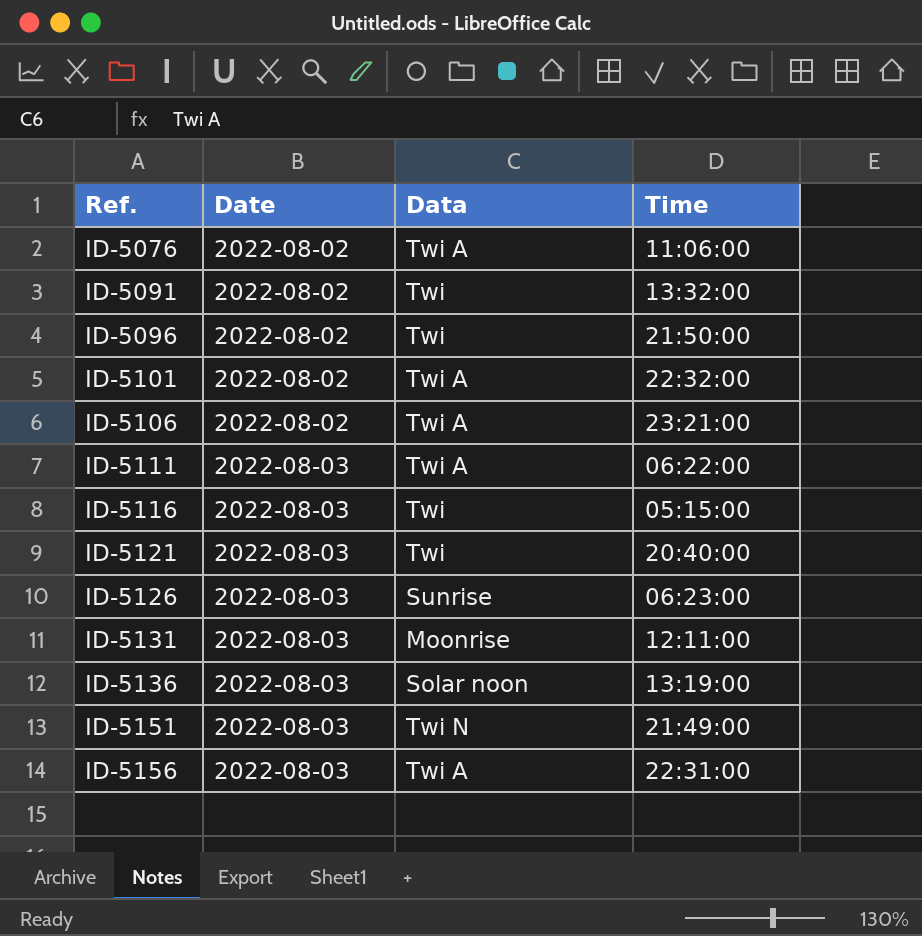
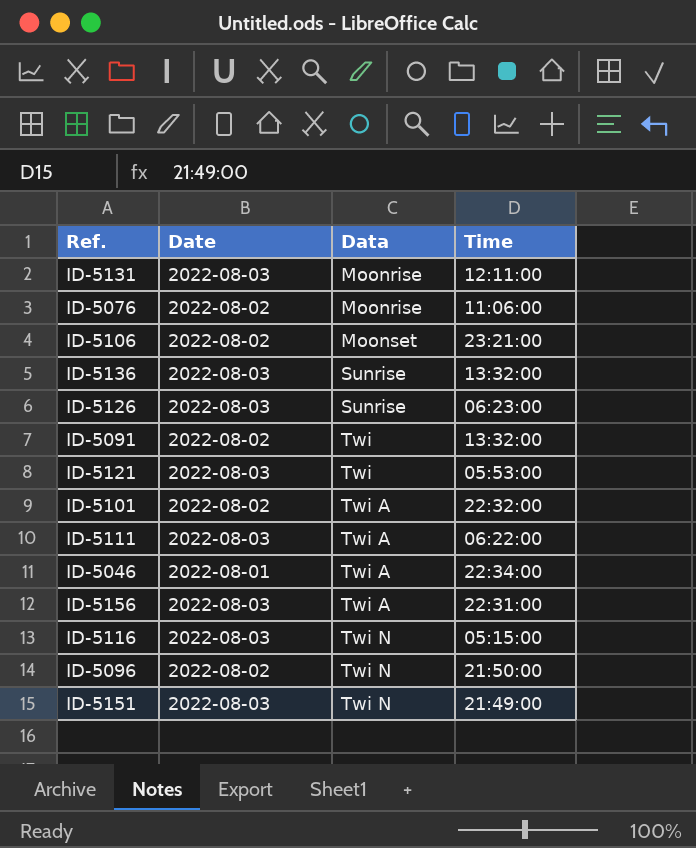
row order: Ref. ascending -> Data ascending
ID-5076 | Data: Twi A -> Moonrise
ID-5106 | Data: Twi A -> Moonset
ID-5136 | Data: Solar noon -> Sunrise
ID-5136 | Time: 13:19:00 -> 13:32:00
ID-5121 | Time: 20:40:00 -> 05:53:00
row ID-5046: none -> 2022-08-01 | Twi A | 22:34:00
ID-5116 | Data: Twi -> Twi N
ID-5096 | Data: Twi -> Twi N

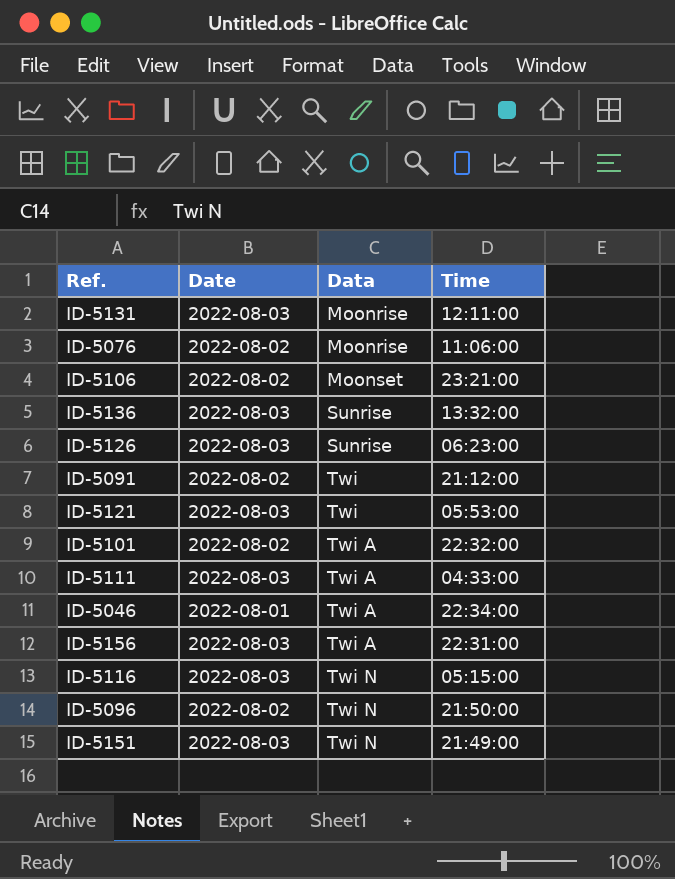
ID-5091 | Time: 13:32:00 -> 21:12:00
ID-5111 | Time: 06:22:00 -> 04:33:00

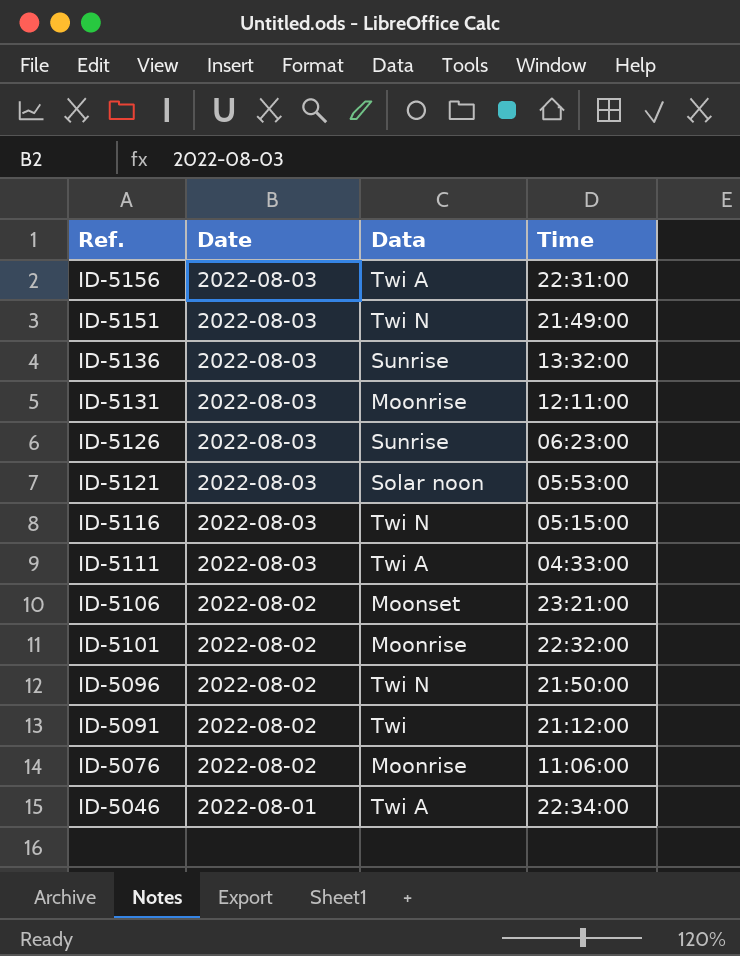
row order: Data ascending -> Ref. descending
ID-5121 | Data: Twi -> Solar noon
ID-5101 | Data: Twi A -> Moonrise

